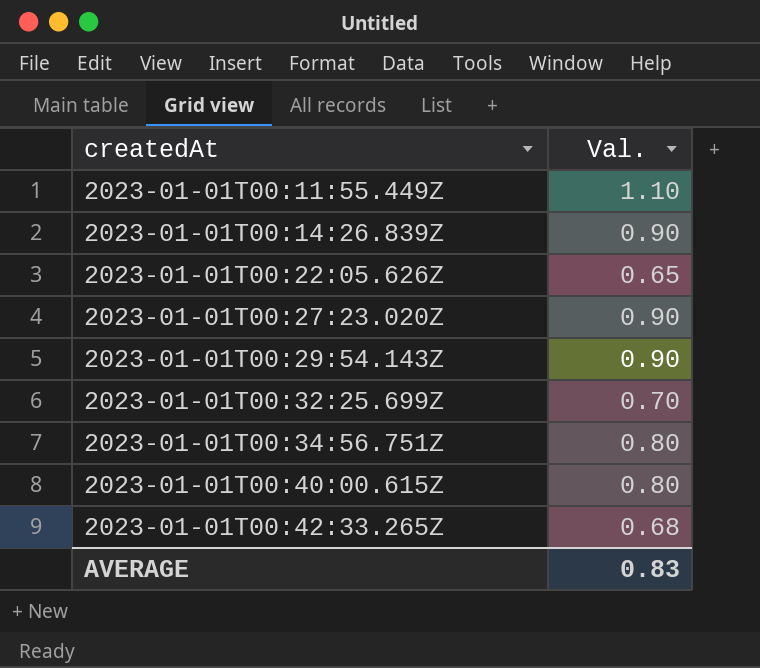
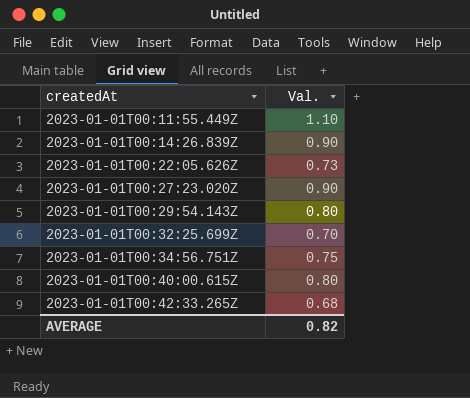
2023-01-01T00:22:05.626Z | Val.: 0.65 -> 0.73
2023-01-01T00:29:54.143Z | Val.: 0.90 -> 0.80
2023-01-01T00:34:56.751Z | Val.: 0.80 -> 0.75
AVERAGE | Val.: 0.83 -> 0.82

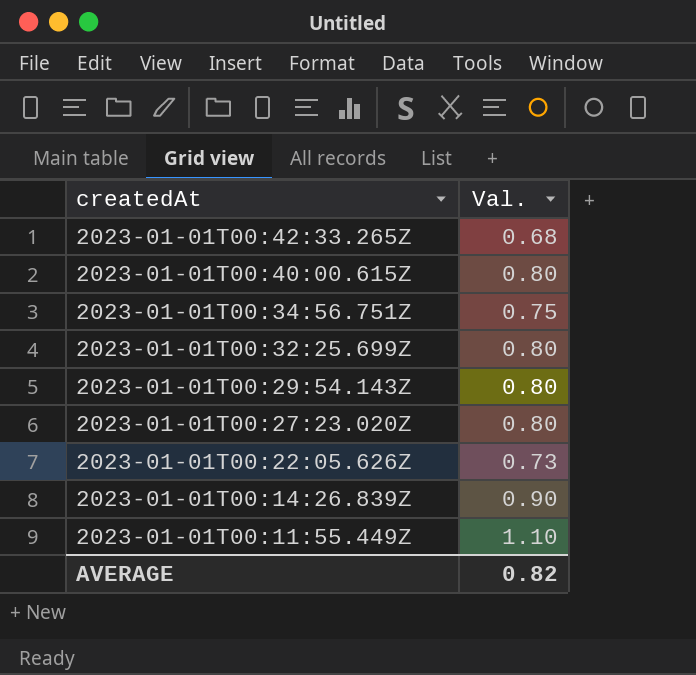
row order: createdAt ascending -> createdAt descending
2023-01-01T00:32:25.699Z | Val.: 0.70 -> 0.80
2023-01-01T00:27:23.020Z | Val.: 0.90 -> 0.80

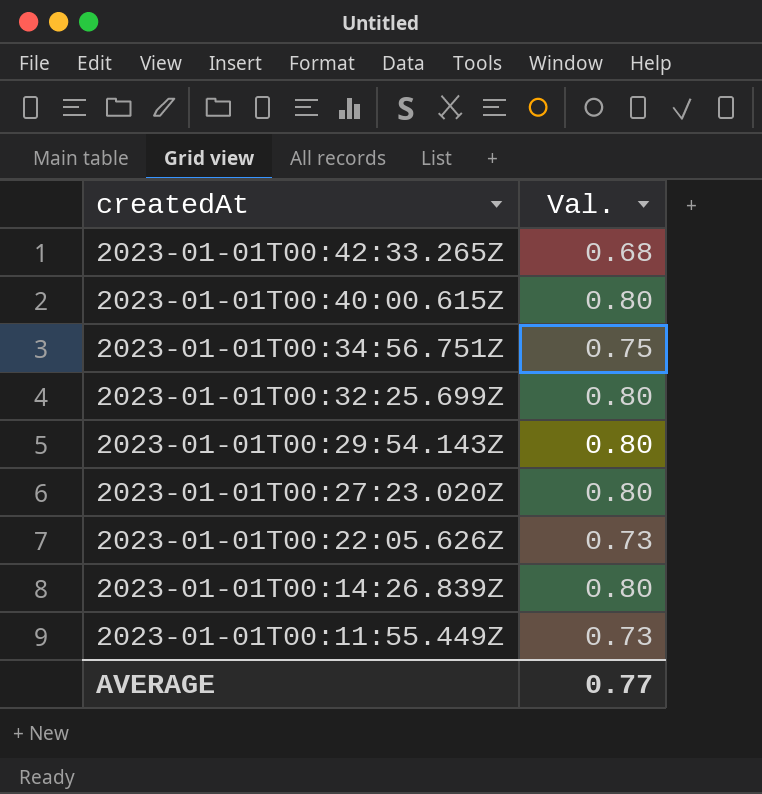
2023-01-01T00:14:26.839Z | Val.: 0.90 -> 0.80
2023-01-01T00:11:55.449Z | Val.: 1.10 -> 0.73
AVERAGE | Val.: 0.82 -> 0.77

